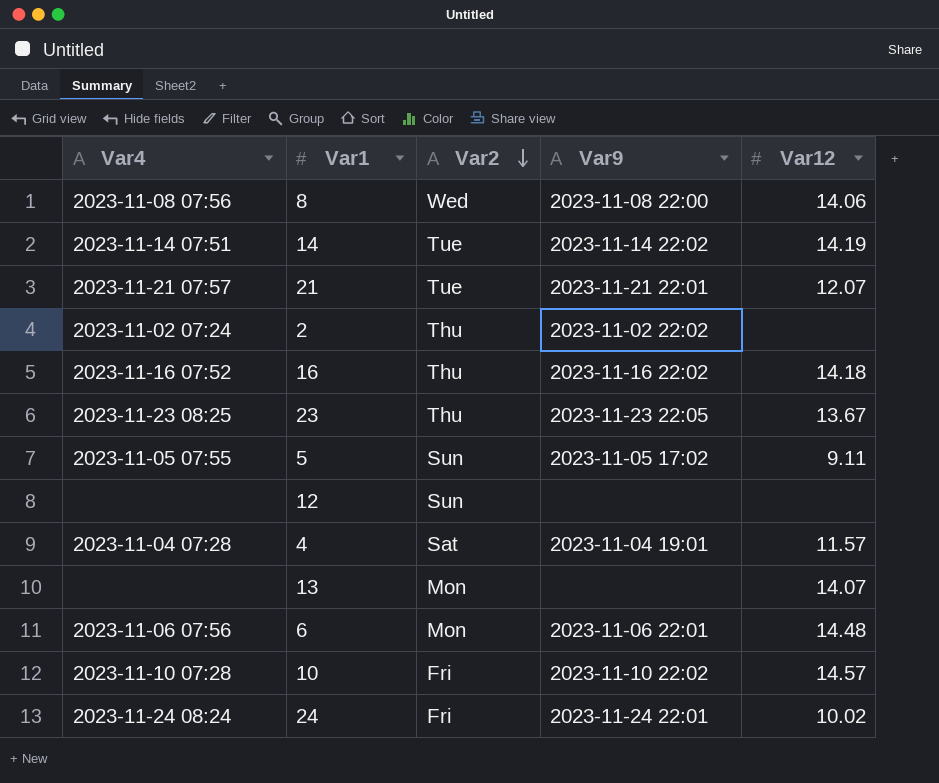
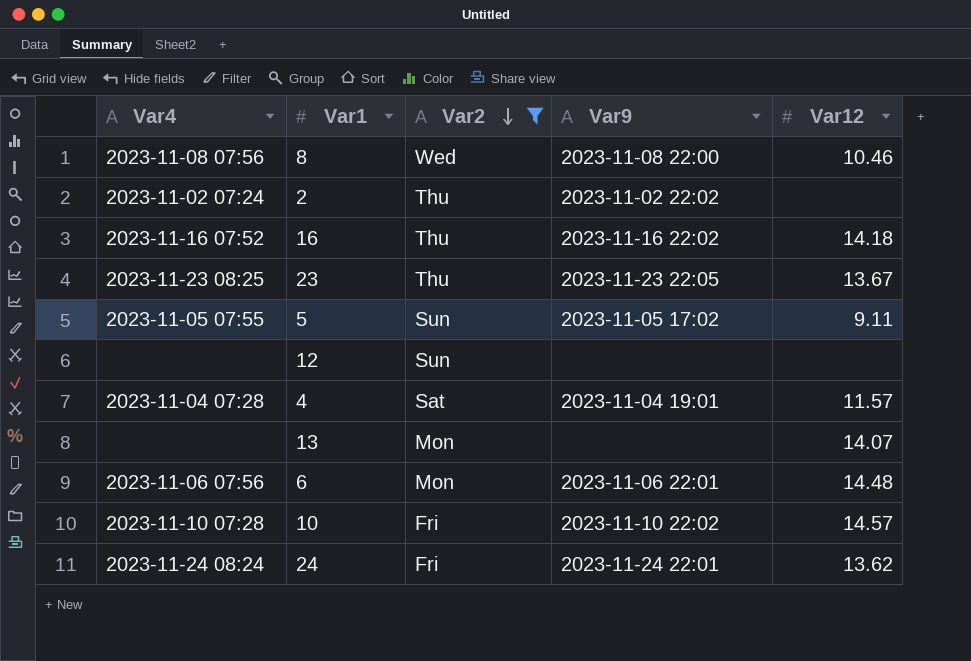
filter: none -> Var2 != Tue
8 | Var12: 14.06 -> 10.46
24 | Var12: 10.02 -> 13.62

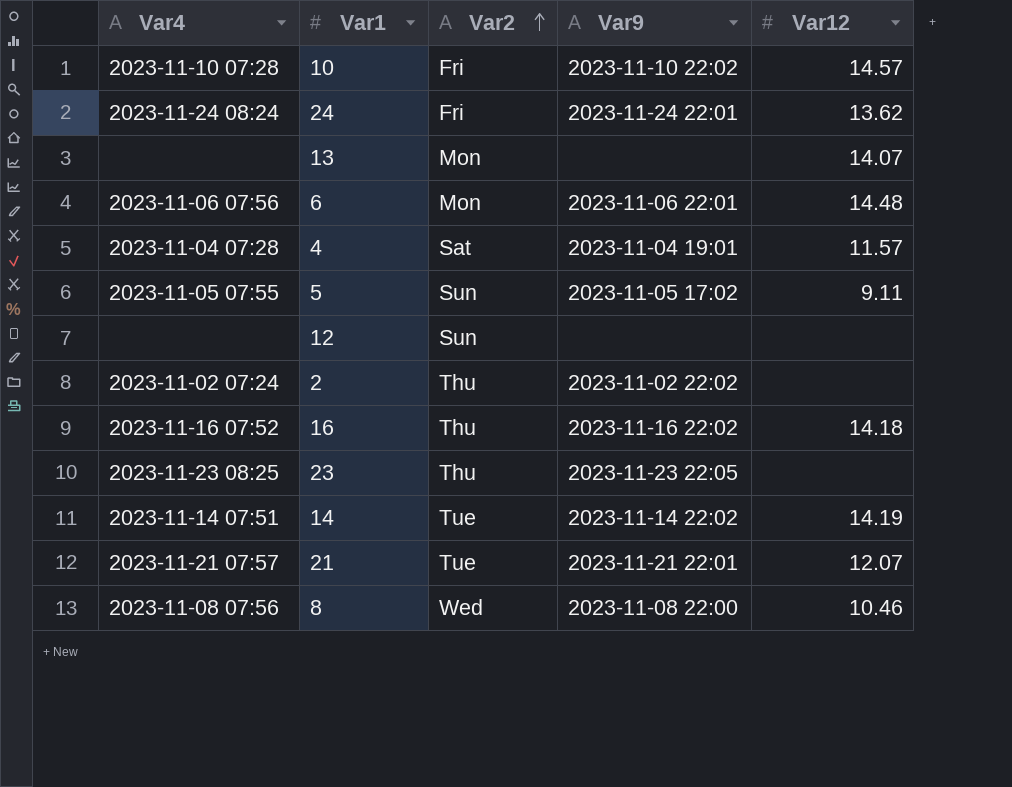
filter: Var2 != Tue -> none
row order: Var2 descending -> Var2 ascending
23 | Var12: 13.67 -> none

